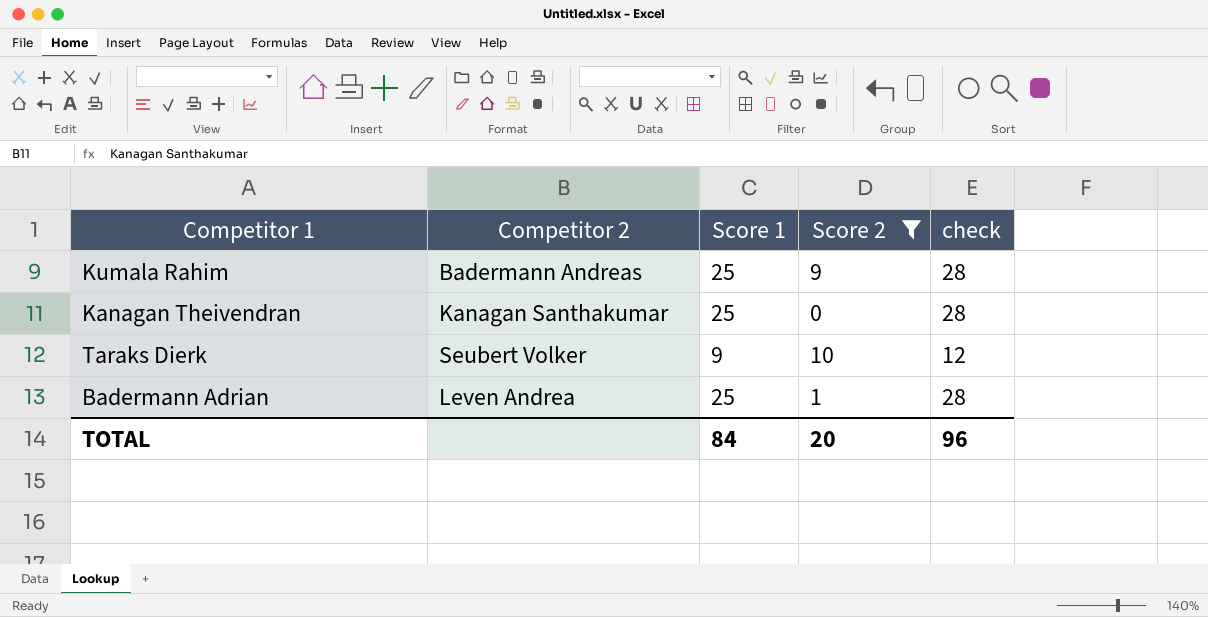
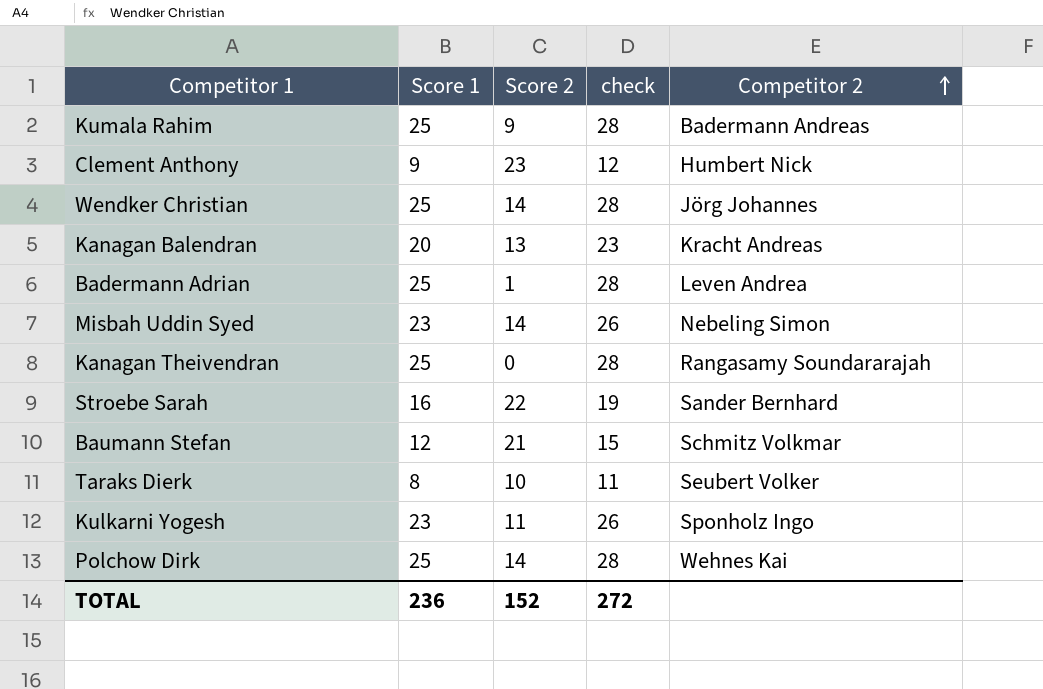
filter: Score 2 <= 10 -> none
row order: none -> Competitor 2 ascending
column Competitor 2 | position: 2 -> 5
Kanagan Theivendran | Competitor 2: Kanagan Santhakumar -> Rangasamy Soundararajah
Taraks Dierk | Score 1: 9 -> 8
Taraks Dierk | check: 12 -> 11
TOTAL | Score 1: 84 -> 236
TOTAL | Score 2: 20 -> 152
TOTAL | check: 96 -> 272

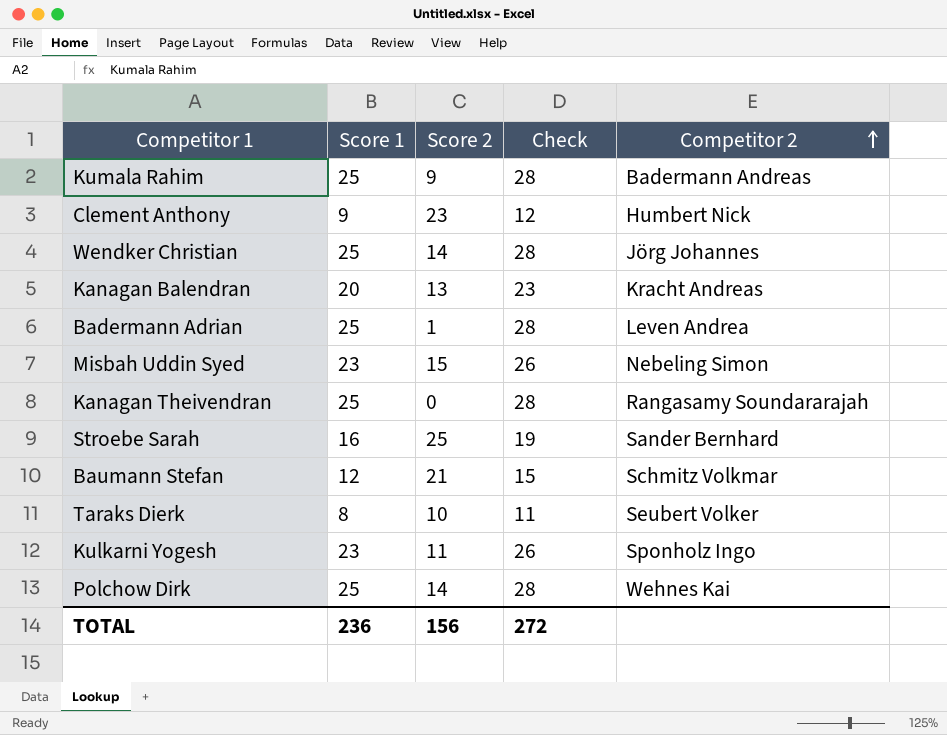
column name: check -> Check
Misbah Uddin Syed | Score 2: 14 -> 15
Stroebe Sarah | Score 2: 22 -> 25
TOTAL | Score 2: 152 -> 156

